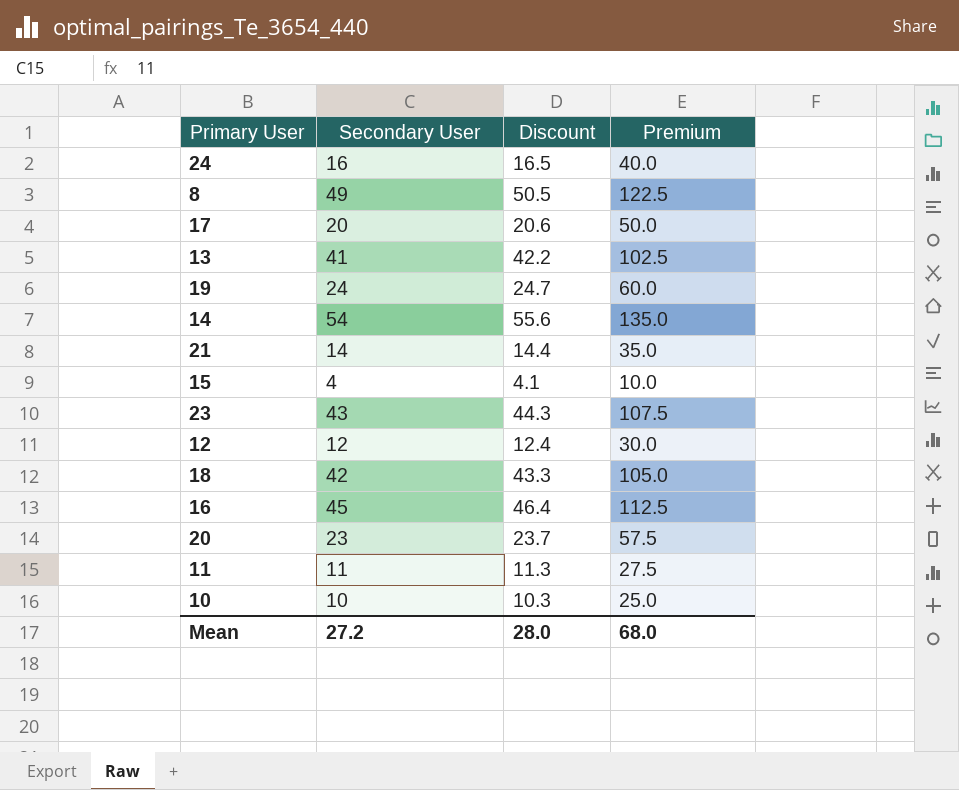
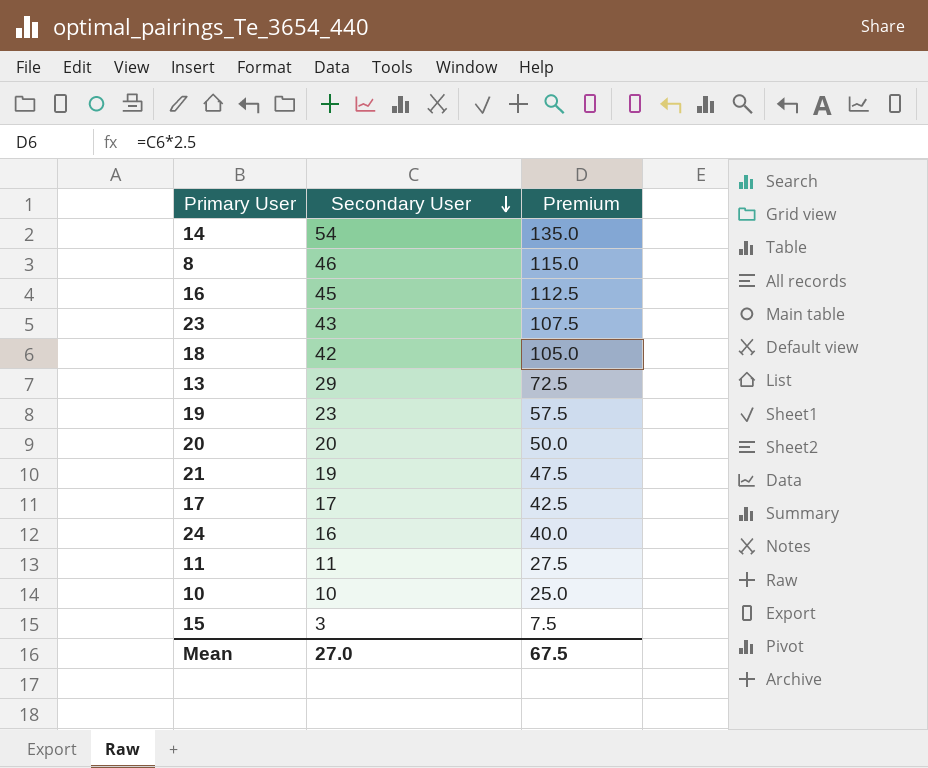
row order: none -> Secondary User descending
column Discount | formula: [Secondary User] * 1.03 -> none
row 12: 12 | 12.4 | 30.0 -> none
8 | Secondary User: 49 -> 46
8 | Premium: 122.5 -> 115.0
13 | Secondary User: 41 -> 29
13 | Premium: 102.5 -> 72.5
19 | Secondary User: 24 -> 23
19 | Premium: 60.0 -> 57.5
20 | Secondary User: 23 -> 20
20 | Premium: 57.5 -> 50.0
21 | Secondary User: 14 -> 19
21 | Premium: 35.0 -> 47.5
17 | Secondary User: 20 -> 17
17 | Premium: 50.0 -> 42.5
15 | Secondary User: 4 -> 3
15 | Premium: 10.0 -> 7.5
Mean | Secondary User: 27.2 -> 27.0
Mean | Premium: 68.0 -> 67.5

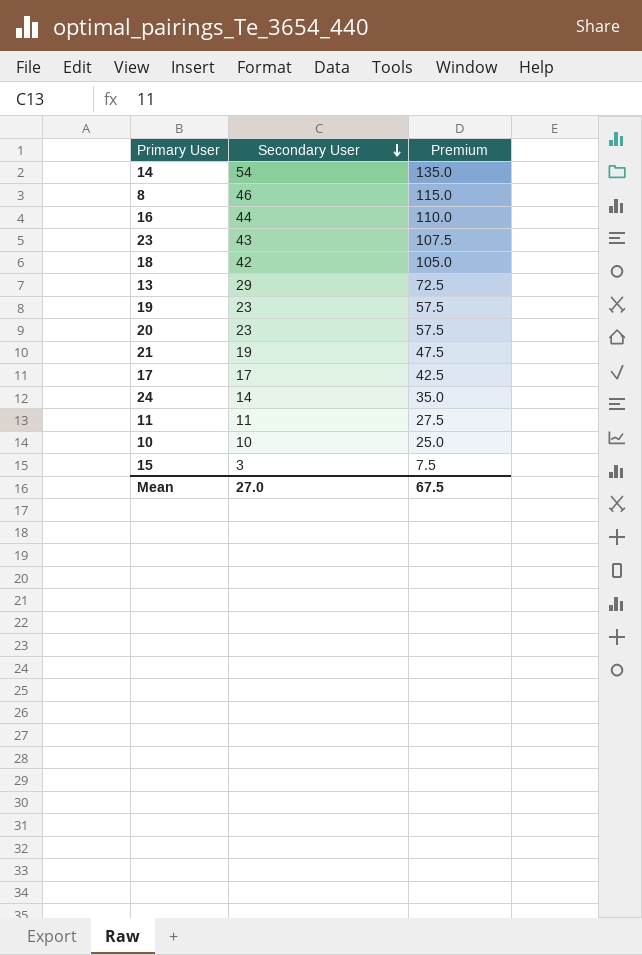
16 | Secondary User: 45 -> 44
16 | Premium: 112.5 -> 110.0
20 | Secondary User: 20 -> 23
20 | Premium: 50.0 -> 57.5
24 | Secondary User: 16 -> 14
24 | Premium: 40.0 -> 35.0

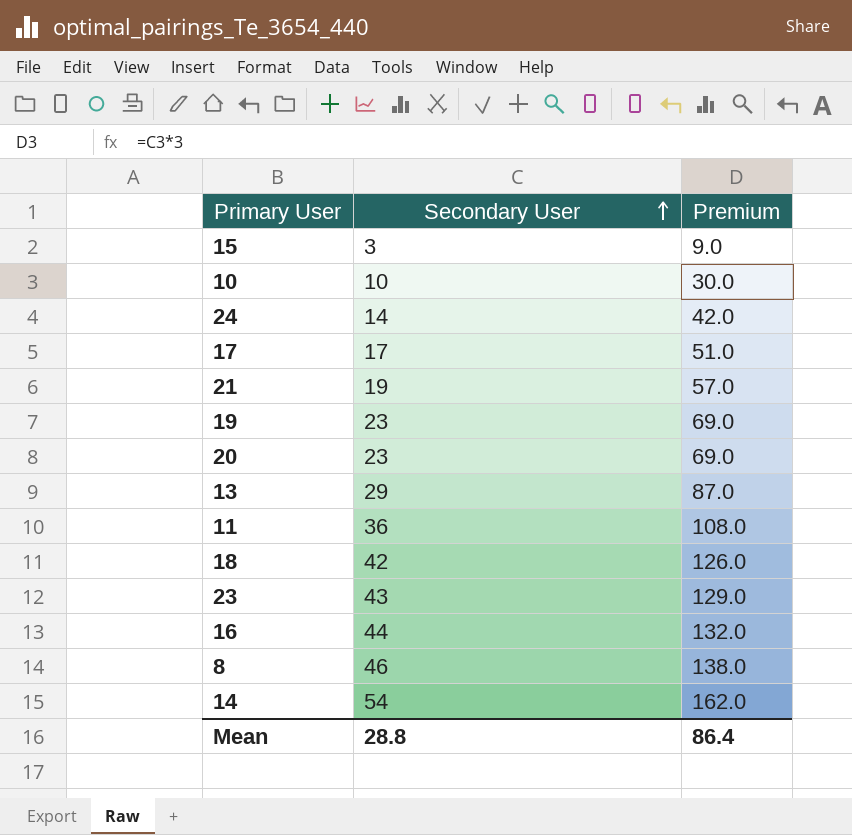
row order: Secondary User descending -> Secondary User ascending
column Premium | formula: [Secondary User] * 2.5 -> [Secondary User] * 3
11 | Secondary User: 11 -> 36
Mean | Secondary User: 27.0 -> 28.8
Mean | Premium: 67.5 -> 86.4

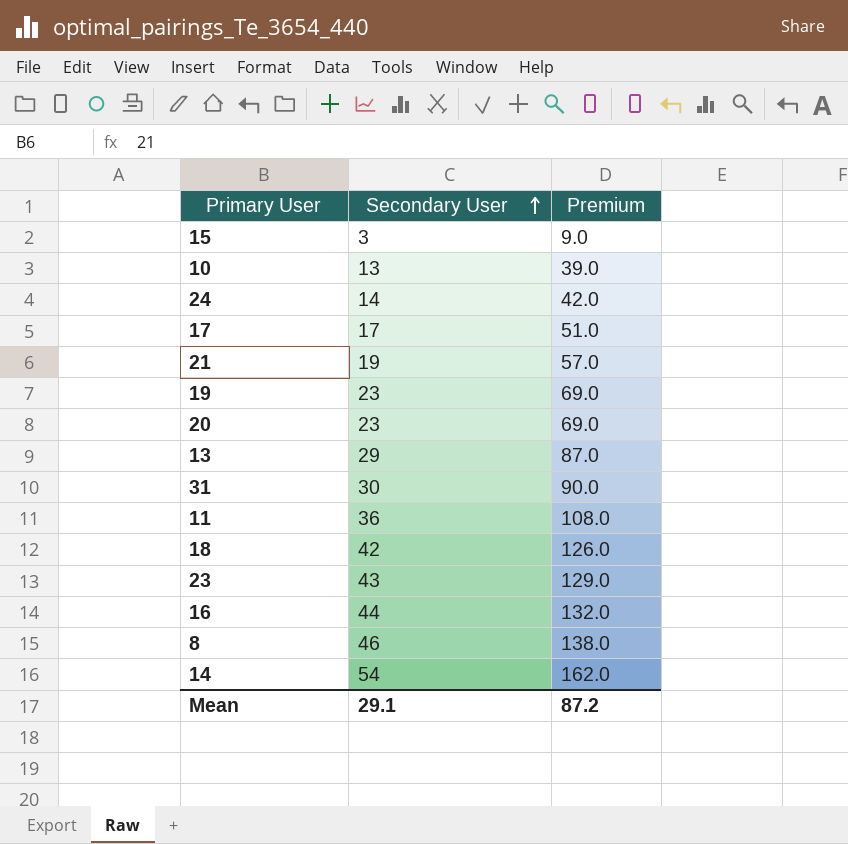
10 | Secondary User: 10 -> 13
10 | Premium: 30.0 -> 39.0
row 31: none -> 30 | 90.0
Mean | Secondary User: 28.8 -> 29.1
Mean | Premium: 86.4 -> 87.2

